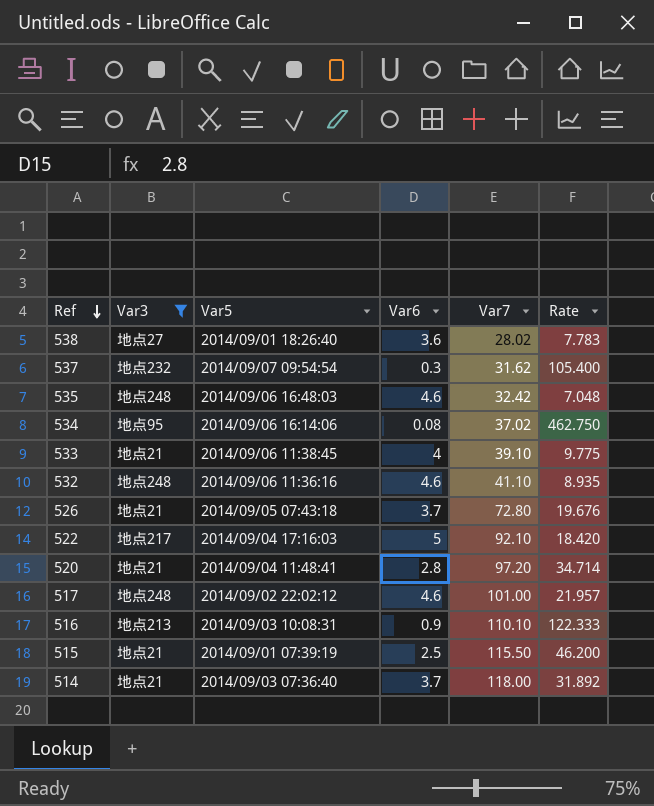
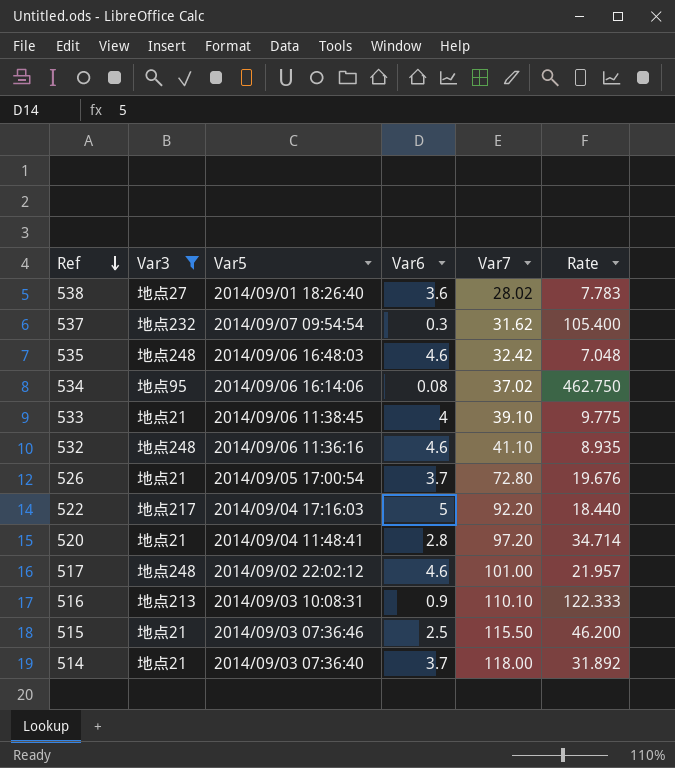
526 | Var5: 2014/09/05 07:43:18 -> 2014/09/05 17:00:54
522 | Var7: 92.10 -> 92.20
522 | Rate: 18.420 -> 18.440
515 | Var5: 2014/09/01 07:39:19 -> 2014/09/03 07:36:46

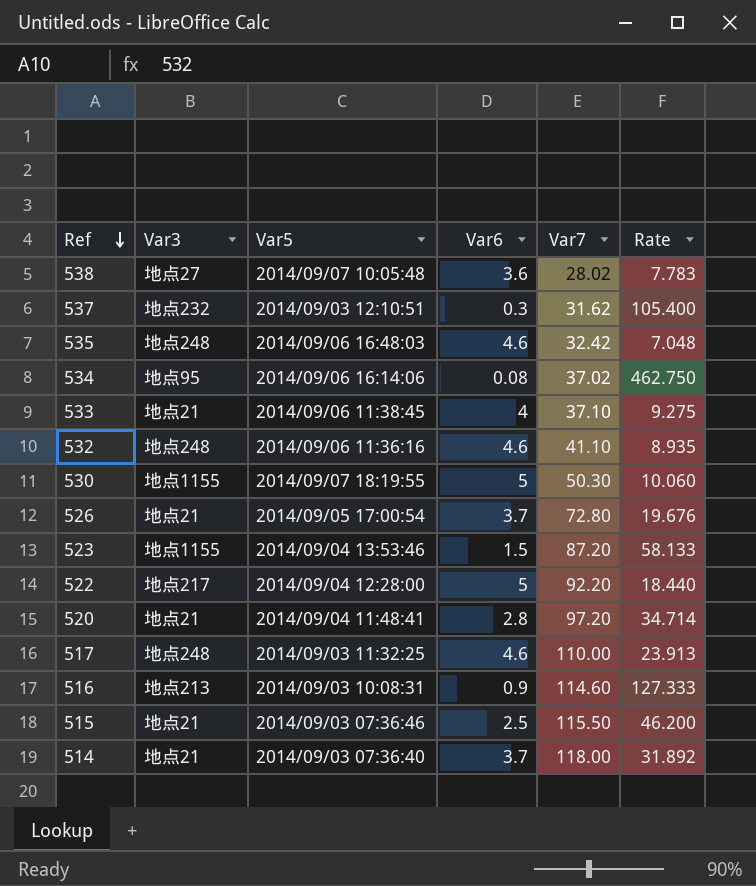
filter: Var3 != 地点1155 -> none
538 | Var5: 2014/09/01 18:26:40 -> 2014/09/07 10:05:48
537 | Var5: 2014/09/07 09:54:54 -> 2014/09/03 12:10:51
533 | Var7: 39.10 -> 37.10
533 | Rate: 9.775 -> 9.275
522 | Var5: 2014/09/04 17:16:03 -> 2014/09/04 12:28:00
517 | Var5: 2014/09/02 22:02:12 -> 2014/09/03 11:32:25
517 | Var7: 101.00 -> 110.00
517 | Rate: 21.957 -> 23.913
516 | Var7: 110.10 -> 114.60
516 | Rate: 122.333 -> 127.333

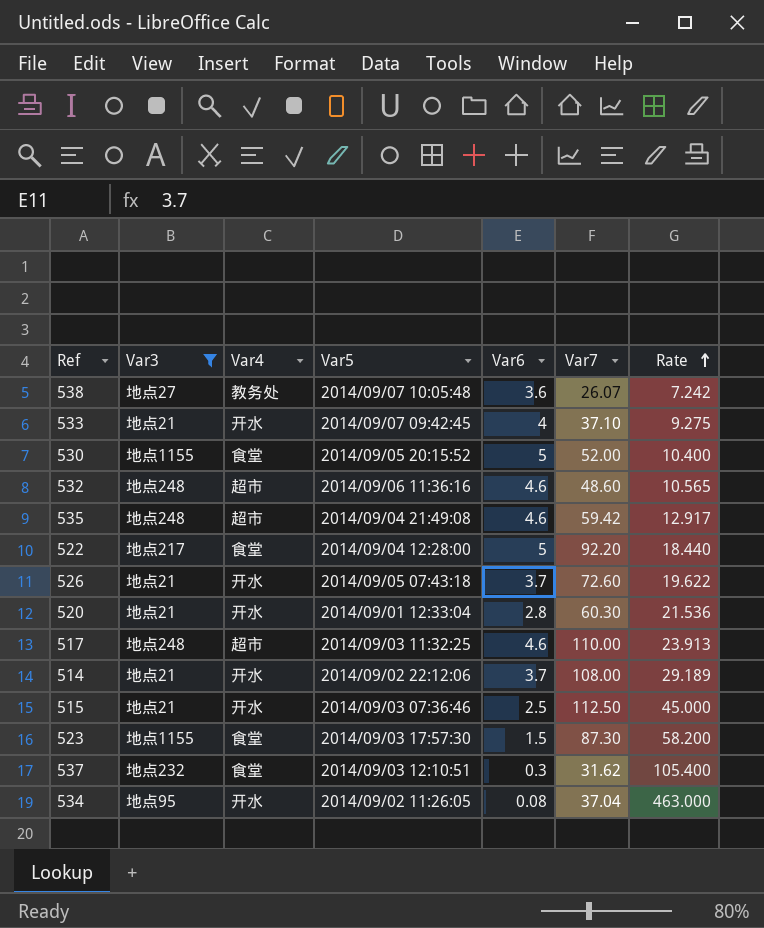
filter: none -> Var3 != 地点213
row order: Ref descending -> Rate ascending
column Var4 | position: none -> 3
538 | Var7: 28.02 -> 26.07
538 | Rate: 7.783 -> 7.242
533 | Var5: 2014/09/06 11:38:45 -> 2014/09/07 09:42:45
530 | Var5: 2014/09/07 18:19:55 -> 2014/09/05 20:15:52
530 | Var7: 50.30 -> 52.00
530 | Rate: 10.060 -> 10.400
532 | Var7: 41.10 -> 48.60
532 | Rate: 8.935 -> 10.565
535 | Var5: 2014/09/06 16:48:03 -> 2014/09/04 21:49:08
535 | Var7: 32.42 -> 59.42
535 | Rate: 7.048 -> 12.917
526 | Var5: 2014/09/05 17:00:54 -> 2014/09/05 07:43:18
526 | Var7: 72.80 -> 72.60
526 | Rate: 19.676 -> 19.622
520 | Var5: 2014/09/04 11:48:41 -> 2014/09/01 12:33:04
520 | Var7: 97.20 -> 60.30
520 | Rate: 34.714 -> 21.536
514 | Var5: 2014/09/03 07:36:40 -> 2014/09/02 22:12:06
514 | Var7: 118.00 -> 108.00
514 | Rate: 31.892 -> 29.189
515 | Var7: 115.50 -> 112.50
515 | Rate: 46.200 -> 45.000
523 | Var5: 2014/09/04 13:53:46 -> 2014/09/03 17:57:30
523 | Var7: 87.20 -> 87.30
523 | Rate: 58.133 -> 58.200
534 | Var5: 2014/09/06 16:14:06 -> 2014/09/02 11:26:05
534 | Var7: 37.02 -> 37.04
534 | Rate: 462.750 -> 463.000

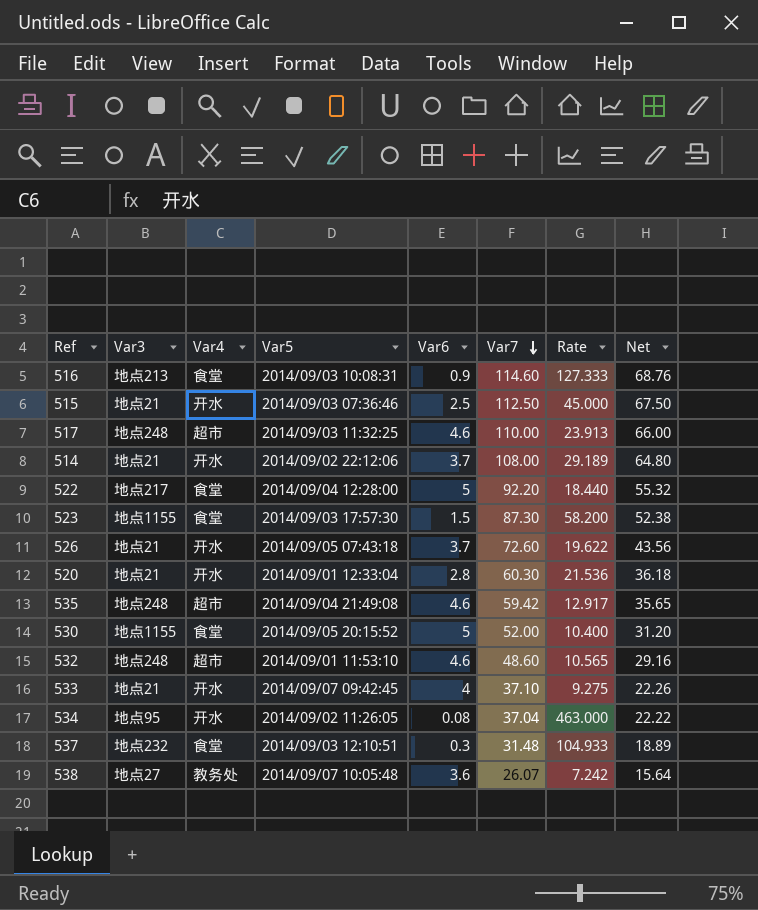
filter: Var3 != 地点213 -> none
row order: Rate ascending -> Var7 descending
column Net | formula: none -> [Var7] * 0.6
532 | Var5: 2014/09/06 11:36:16 -> 2014/09/01 11:53:10
537 | Var7: 31.62 -> 31.48
537 | Rate: 105.400 -> 104.933

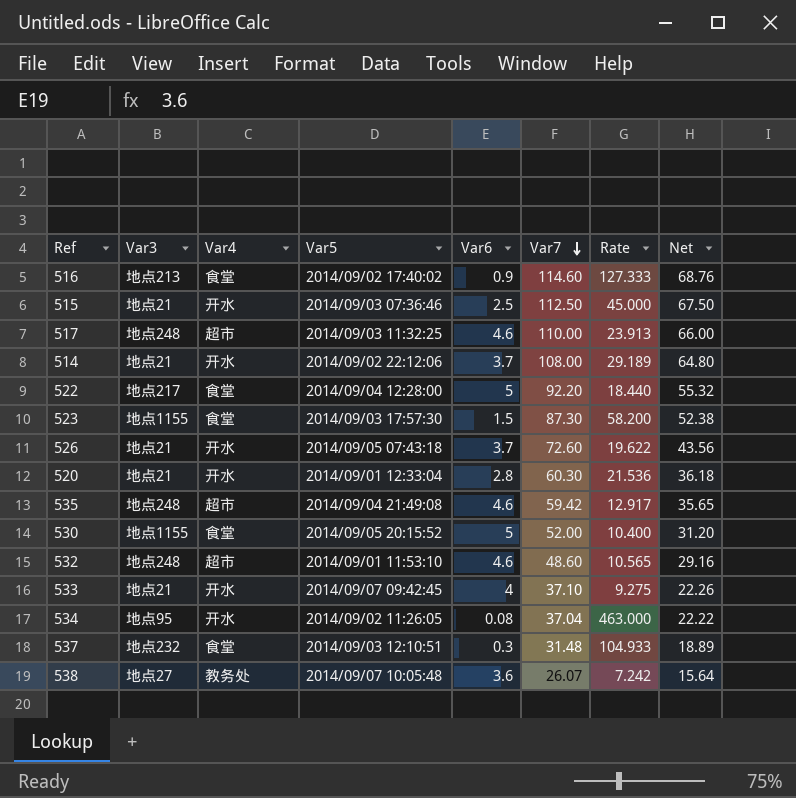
516 | Var5: 2014/09/03 10:08:31 -> 2014/09/02 17:40:02

